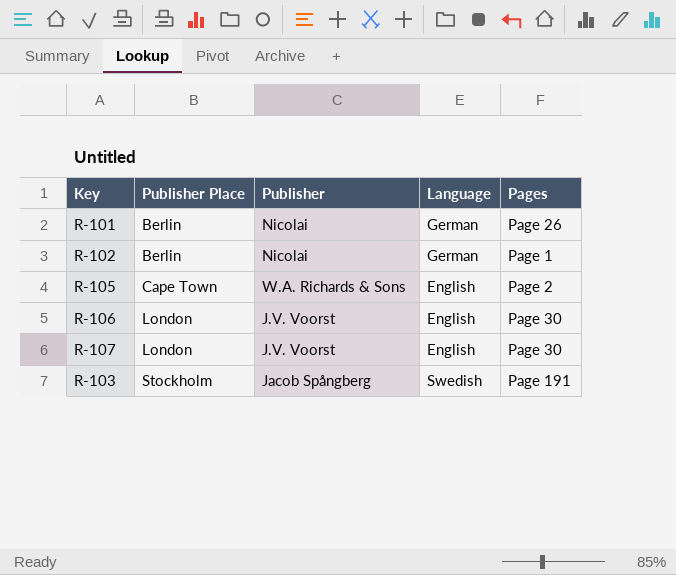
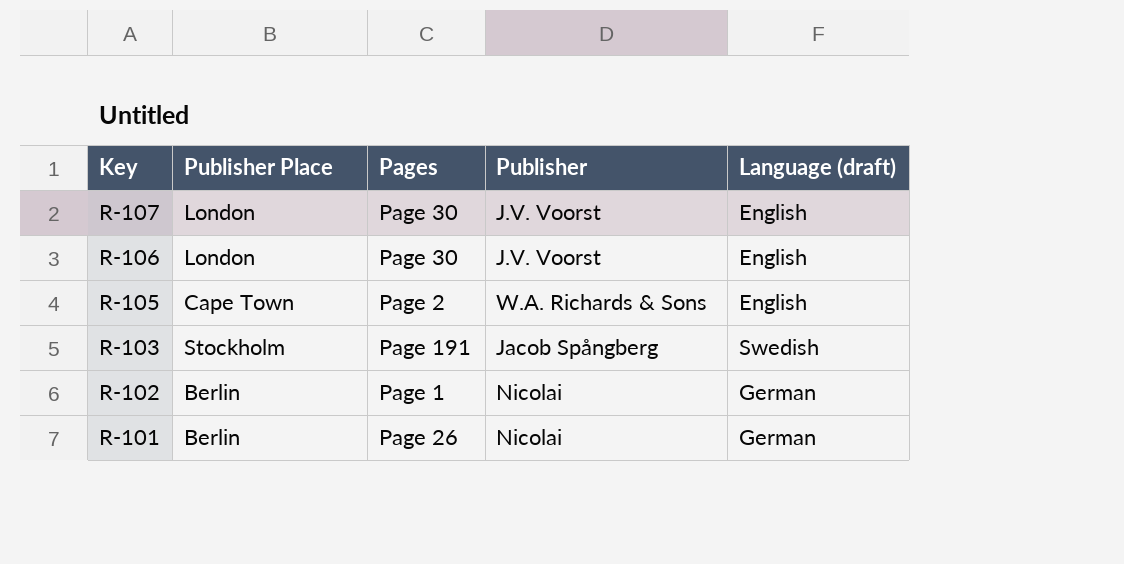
row order: Publisher Place ascending -> Key descending
column Pages | position: 5 -> 3
column name: Language -> Language (draft)

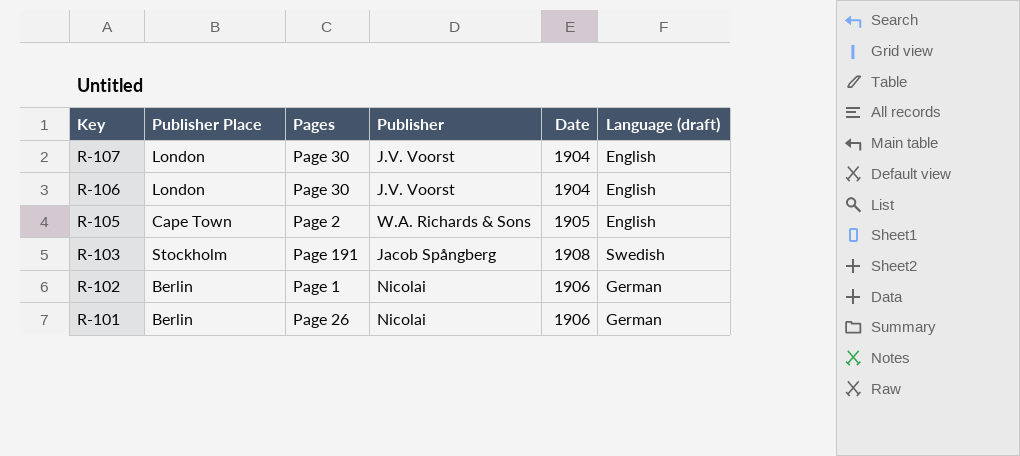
column Date | position: none -> 5

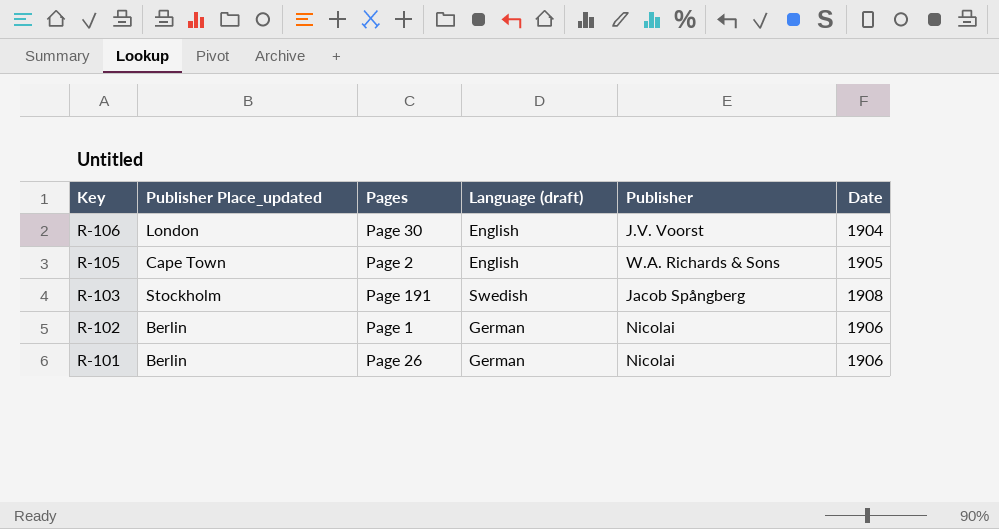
column name: Publisher Place -> Publisher Place_updated
column Language (draft) | position: 6 -> 4
row R-107: London | Page 30 | J.V. Voorst | 1904 | English -> none

